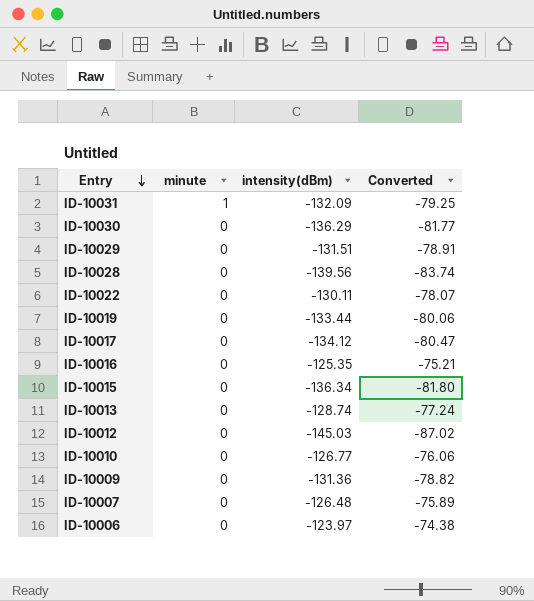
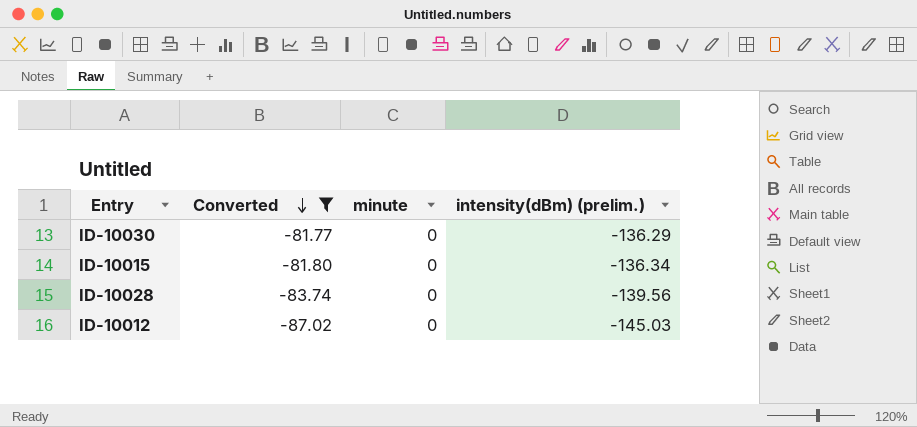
filter: none -> Converted <= -81.77
row order: Entry descending -> Converted descending
column Converted | position: 4 -> 2
column name: intensity(dBm) -> intensity(dBm) (prelim.)

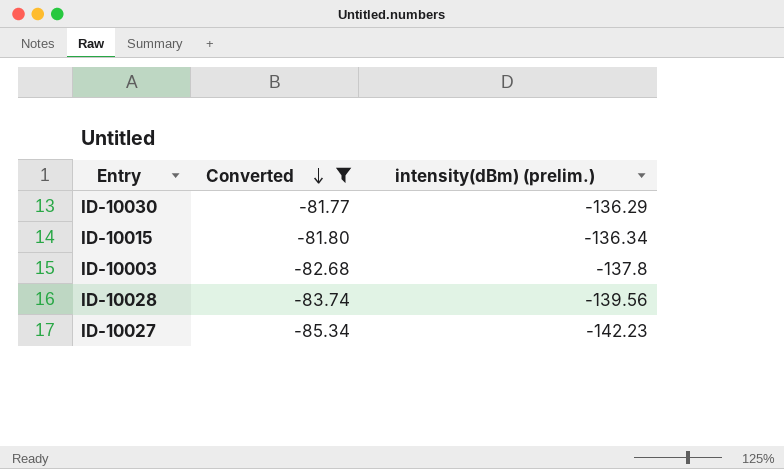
column minute | position: 3 -> none
row ID-10012: -87.02 | 0 | -145.03 -> none
row ID-10003: none -> -82.68 | -137.8
row ID-10027: none -> -85.34 | -142.23

